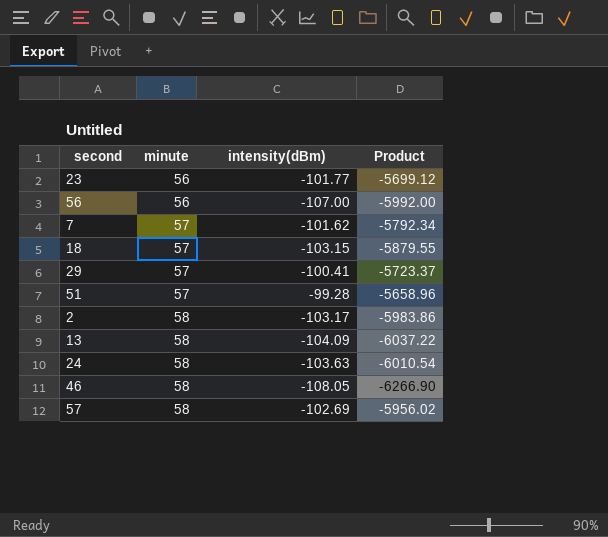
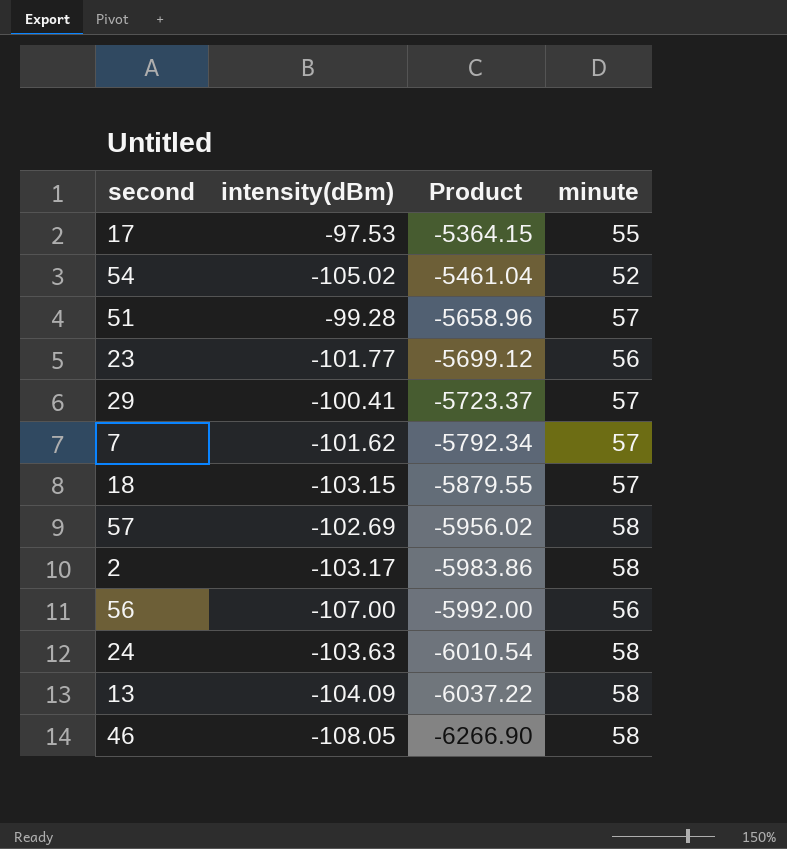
row order: minute ascending -> Product descending
column minute | position: 2 -> 4
row 17: none -> -97.53 | -5364.15 | 55
row 54: none -> -105.02 | -5461.04 | 52

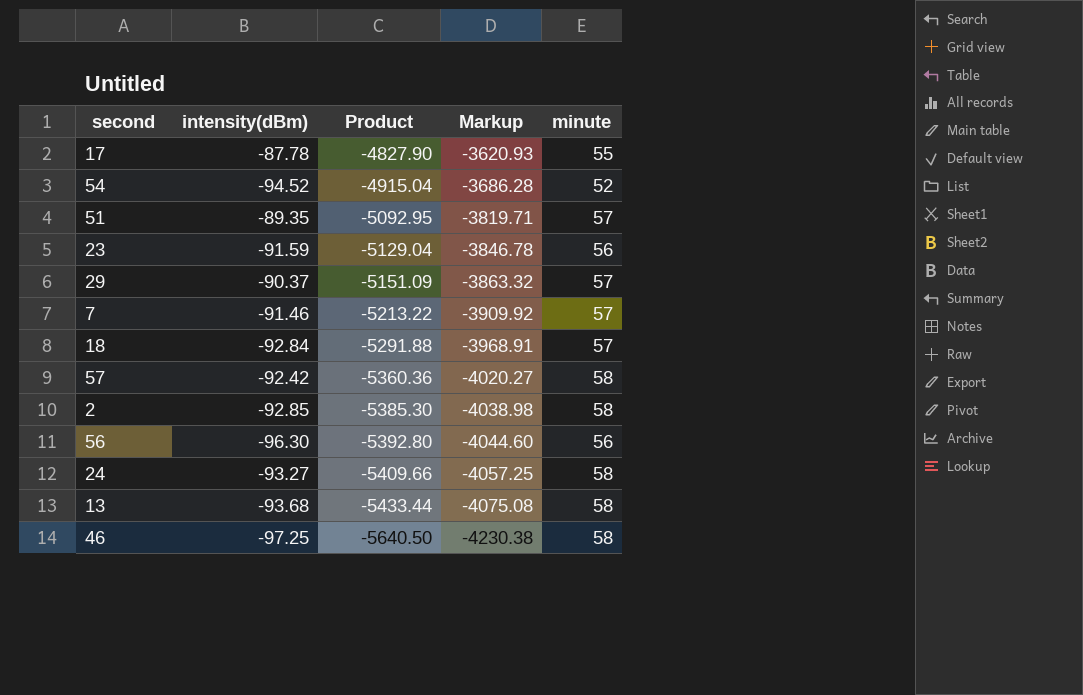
column Markup | formula: none -> [Product] * 0.75
17 | intensity(dBm): -97.53 -> -87.78
17 | Product: -5364.15 -> -4827.90
54 | intensity(dBm): -105.02 -> -94.52
54 | Product: -5461.04 -> -4915.04
51 | intensity(dBm): -99.28 -> -89.35
51 | Product: -5658.96 -> -5092.95
23 | intensity(dBm): -101.77 -> -91.59
23 | Product: -5699.12 -> -5129.04
29 | intensity(dBm): -100.41 -> -90.37
29 | Product: -5723.37 -> -5151.09
7 | intensity(dBm): -101.62 -> -91.46
7 | Product: -5792.34 -> -5213.22
18 | intensity(dBm): -103.15 -> -92.84
18 | Product: -5879.55 -> -5291.88
57 | intensity(dBm): -102.69 -> -92.42
57 | Product: -5956.02 -> -5360.36
2 | intensity(dBm): -103.17 -> -92.85
2 | Product: -5983.86 -> -5385.30
56 | intensity(dBm): -107.00 -> -96.30
56 | Product: -5992.00 -> -5392.80
24 | intensity(dBm): -103.63 -> -93.27
24 | Product: -6010.54 -> -5409.66
13 | intensity(dBm): -104.09 -> -93.68
13 | Product: -6037.22 -> -5433.44
46 | intensity(dBm): -108.05 -> -97.25
46 | Product: -6266.90 -> -5640.50

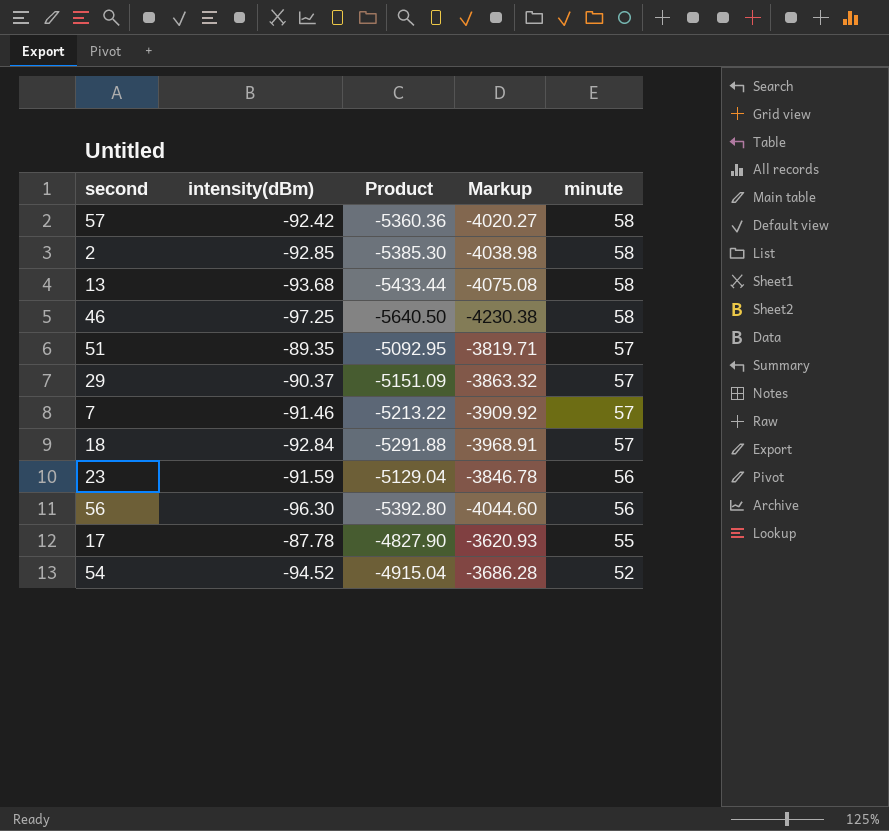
row order: Product descending -> minute descending
row 24: -93.27 | -5409.66 | -4057.25 | 58 -> none

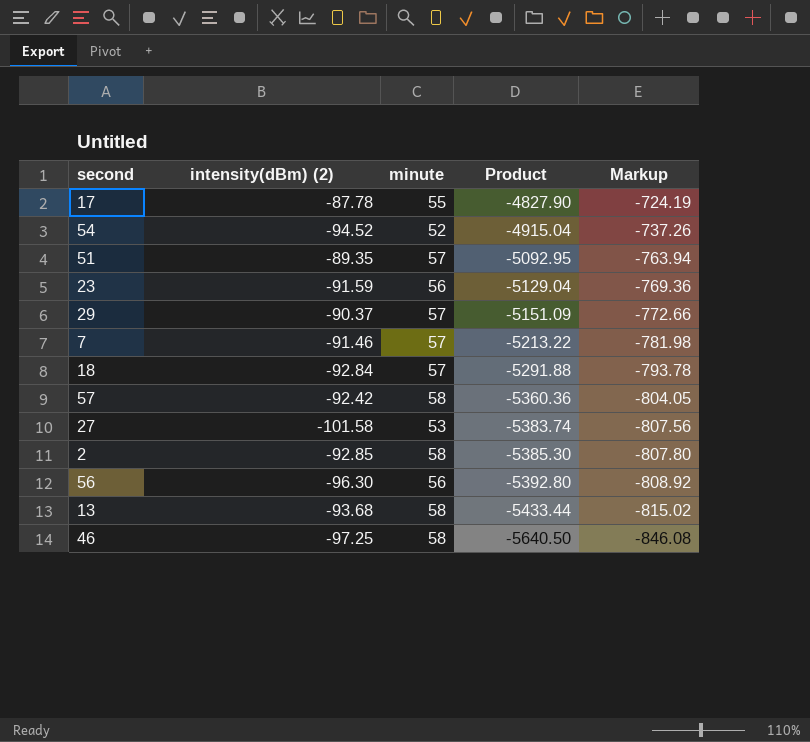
row order: minute descending -> Product descending
column name: intensity(dBm) -> intensity(dBm) (2)
column minute | position: 5 -> 3
column Markup | formula: [Product] * 0.75 -> [Product] * 0.15
row 27: none -> -101.58 | 53 | -5383.74 | -807.56

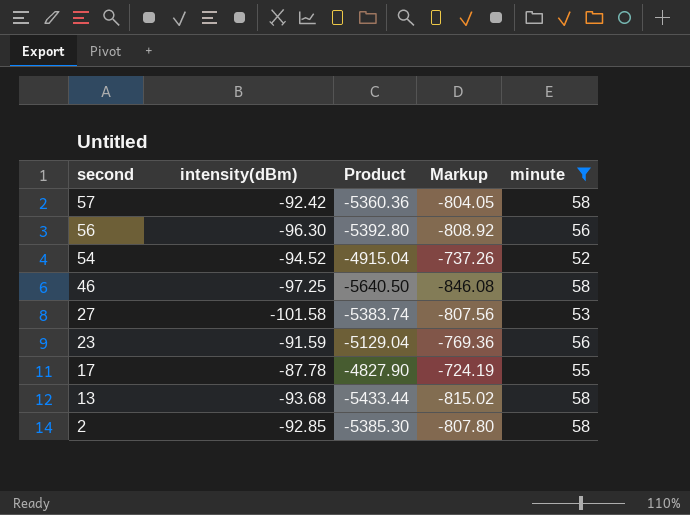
filter: none -> minute != 57
row order: Product descending -> second descending
column name: intensity(dBm) (2) -> intensity(dBm)
column minute | position: 3 -> 5

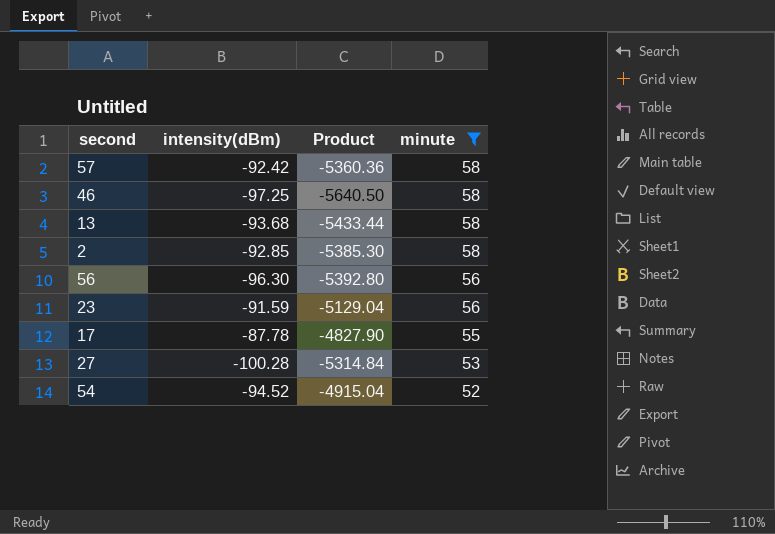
row order: second descending -> minute descending
column Markup | formula: [Product] * 0.15 -> none
27 | intensity(dBm): -101.58 -> -100.28
27 | Product: -5383.74 -> -5314.84

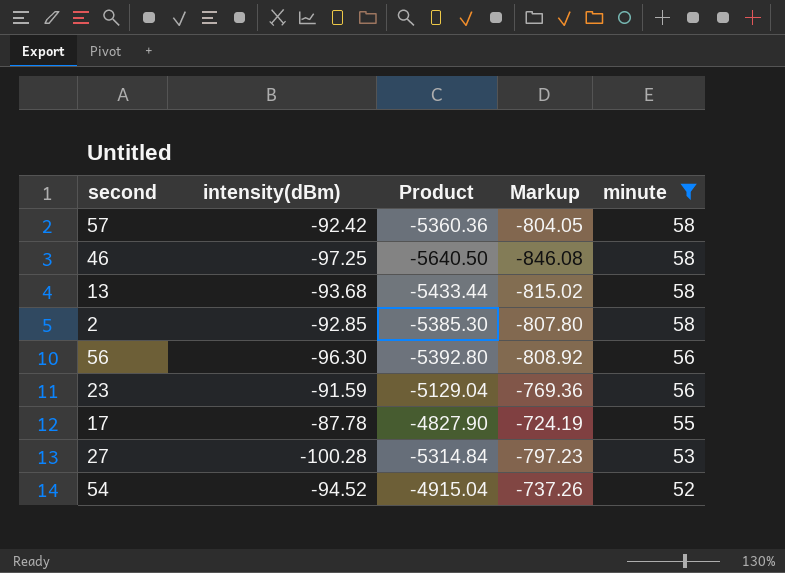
column Markup | formula: none -> [Product] * 0.15

